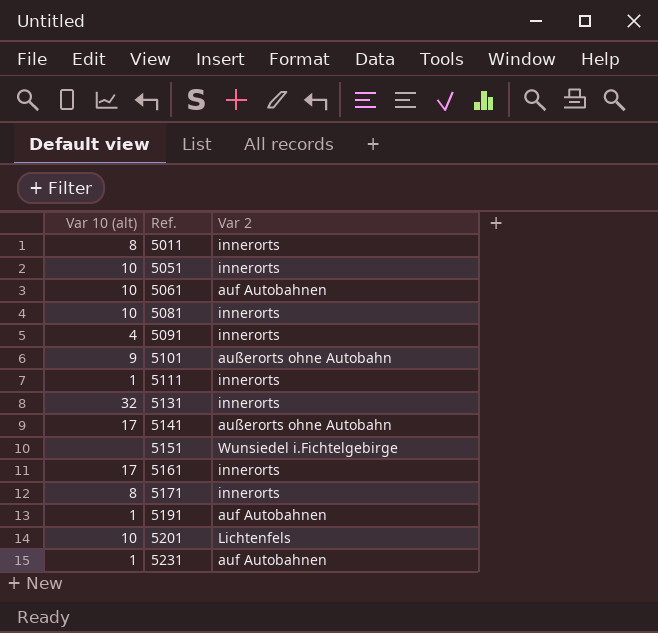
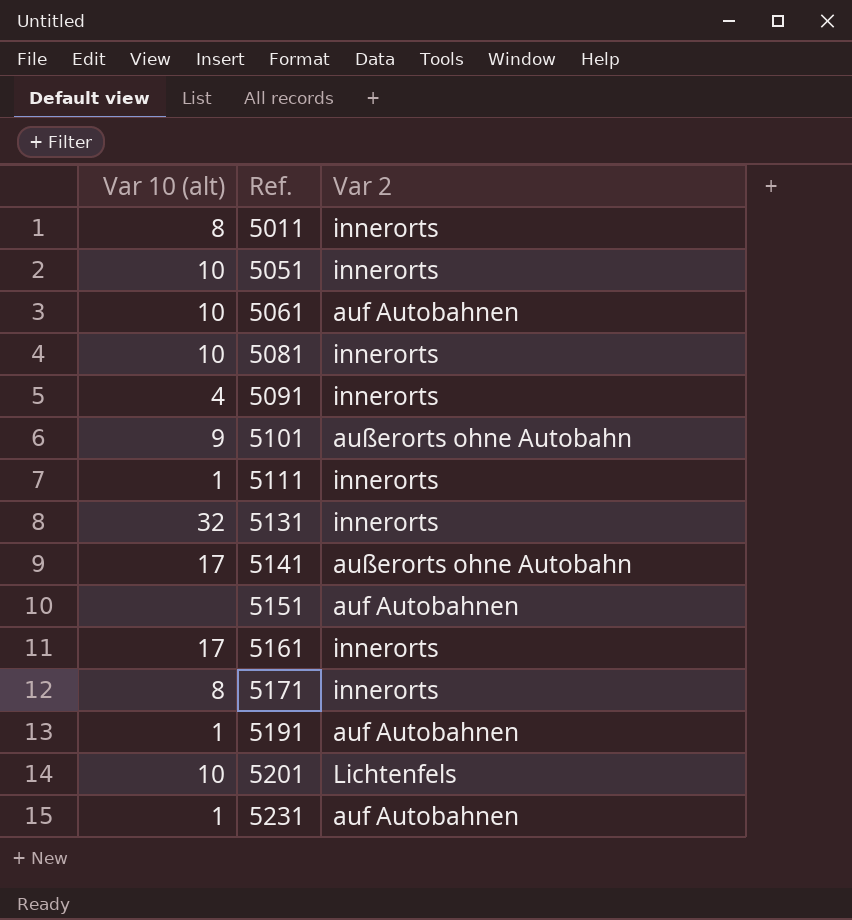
5151 | Var 2: Wunsiedel i.Fichtelgebirge -> auf Autobahnen

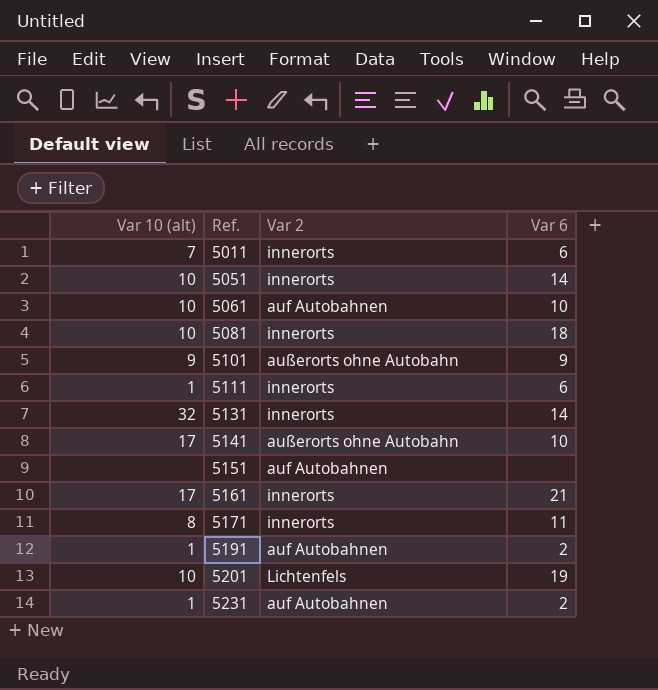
column Var 6 | position: none -> 4
row 5091: 4 | innerorts -> none
5011 | Var 10 (alt): 8 -> 7

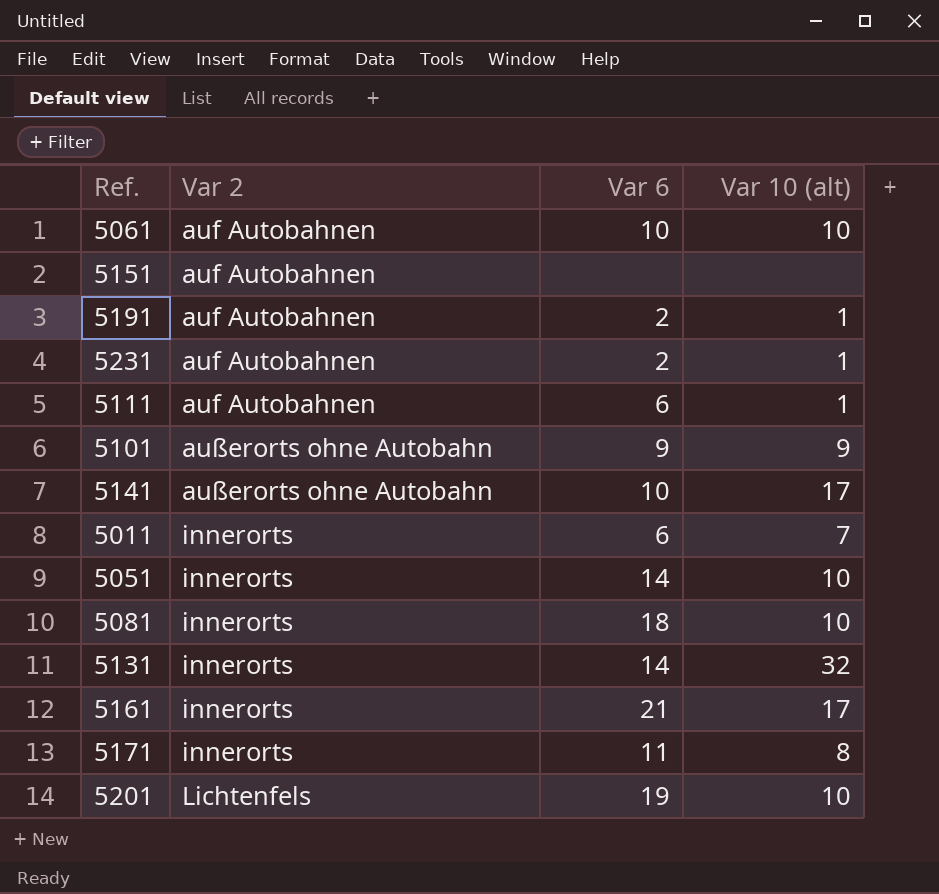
row order: Ref. ascending -> Var 2 ascending
column Var 10 (alt) | position: 1 -> 4
5111 | Var 2: innerorts -> auf Autobahnen

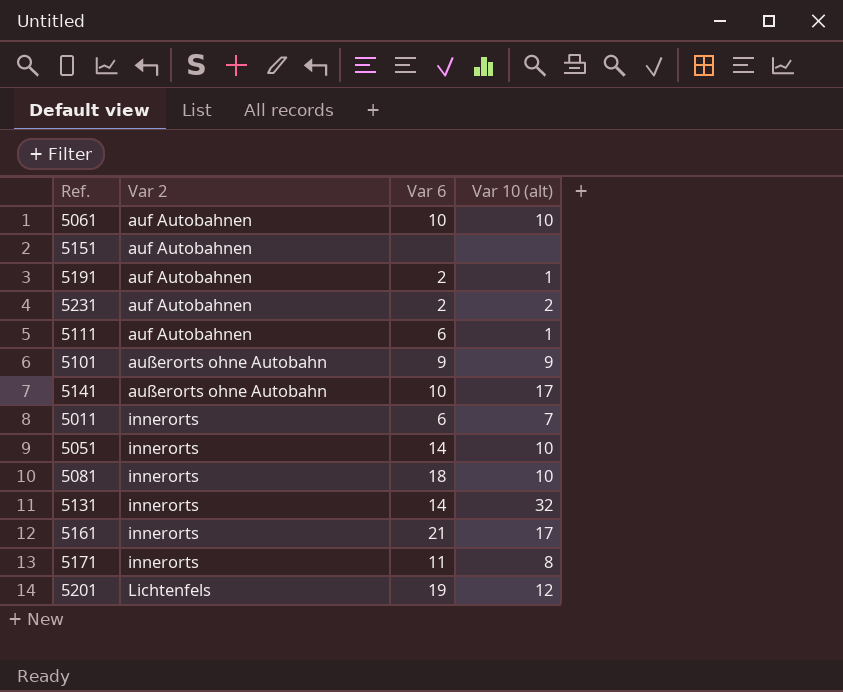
5231 | Var 10 (alt): 1 -> 2
5201 | Var 10 (alt): 10 -> 12

